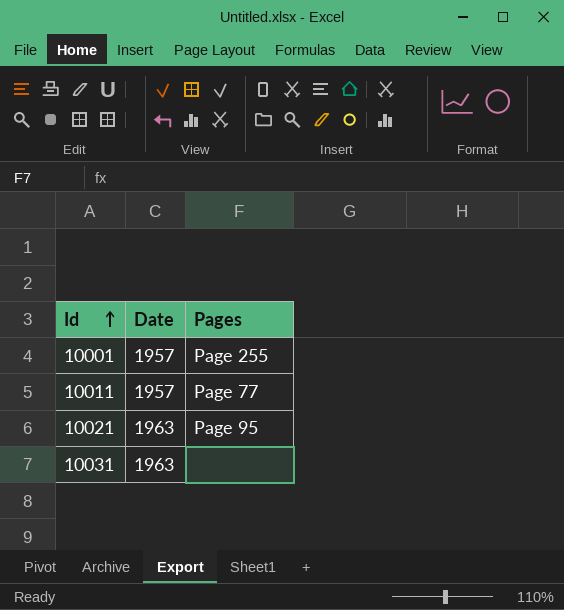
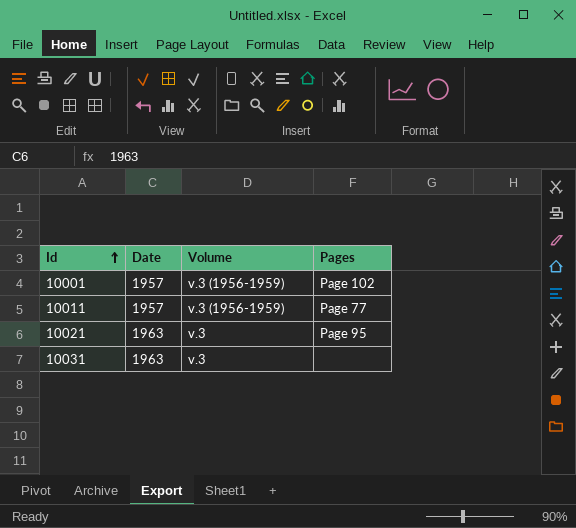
column Volume | position: none -> 3
10001 | Pages: Page 255 -> Page 102

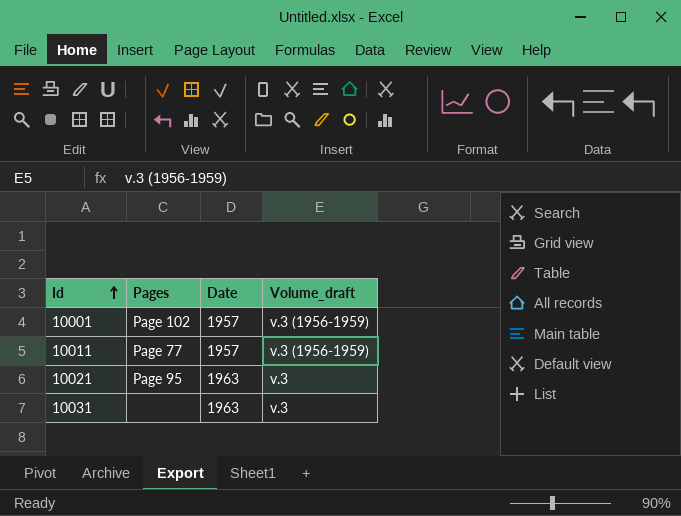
column Pages | position: 4 -> 2
column name: Volume -> Volume_draft

